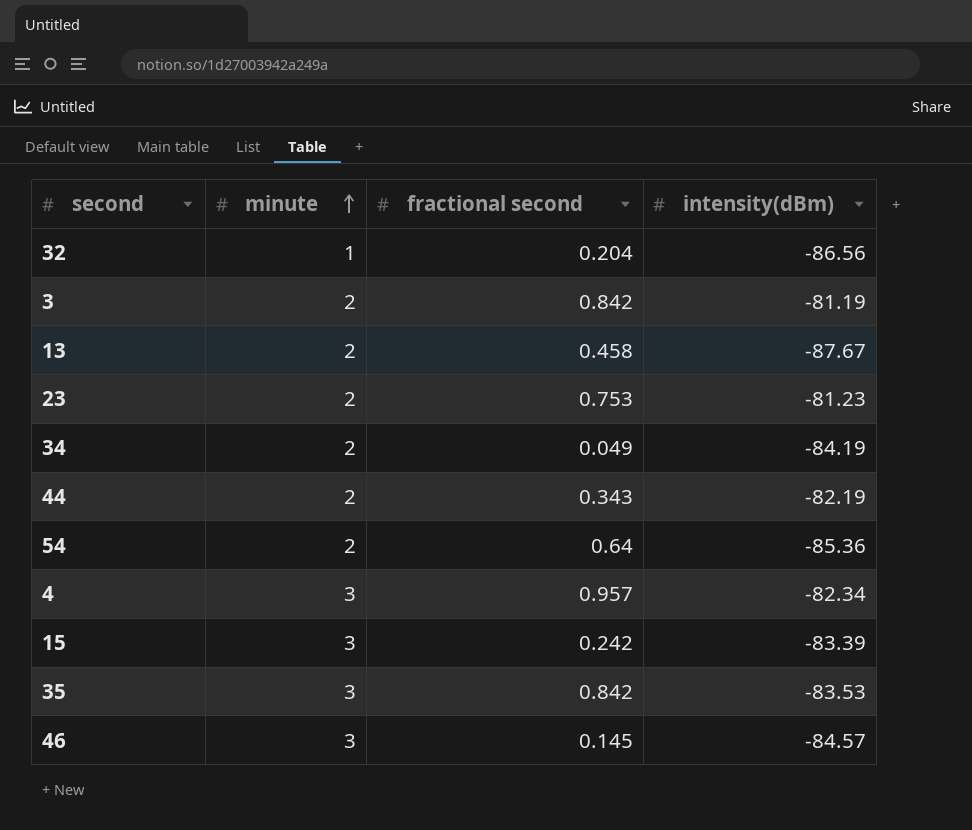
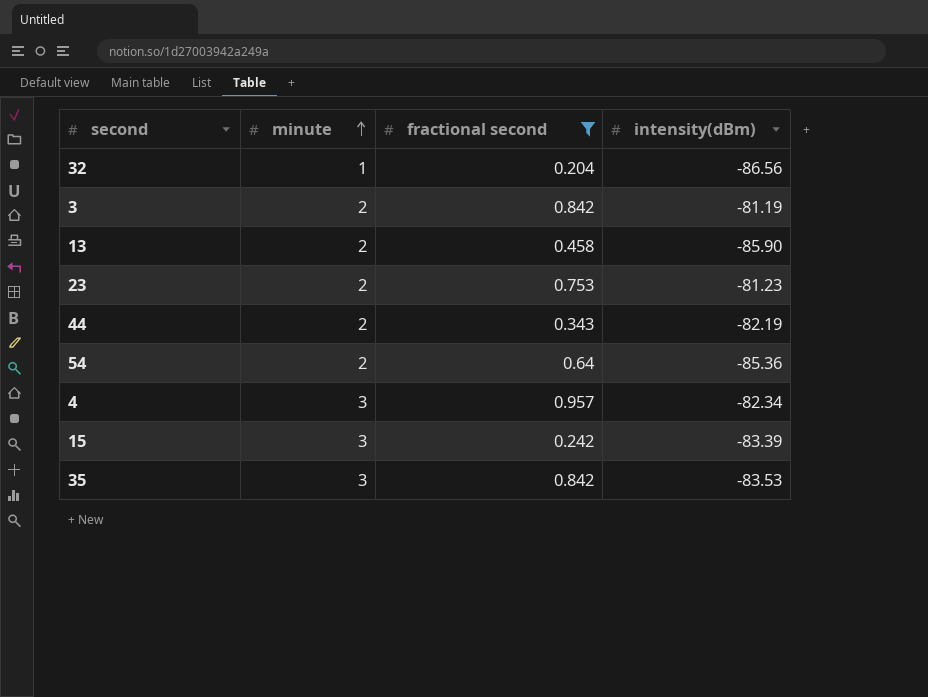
filter: none -> fractional second >= 0.204
13 | intensity(dBm): -87.67 -> -85.90

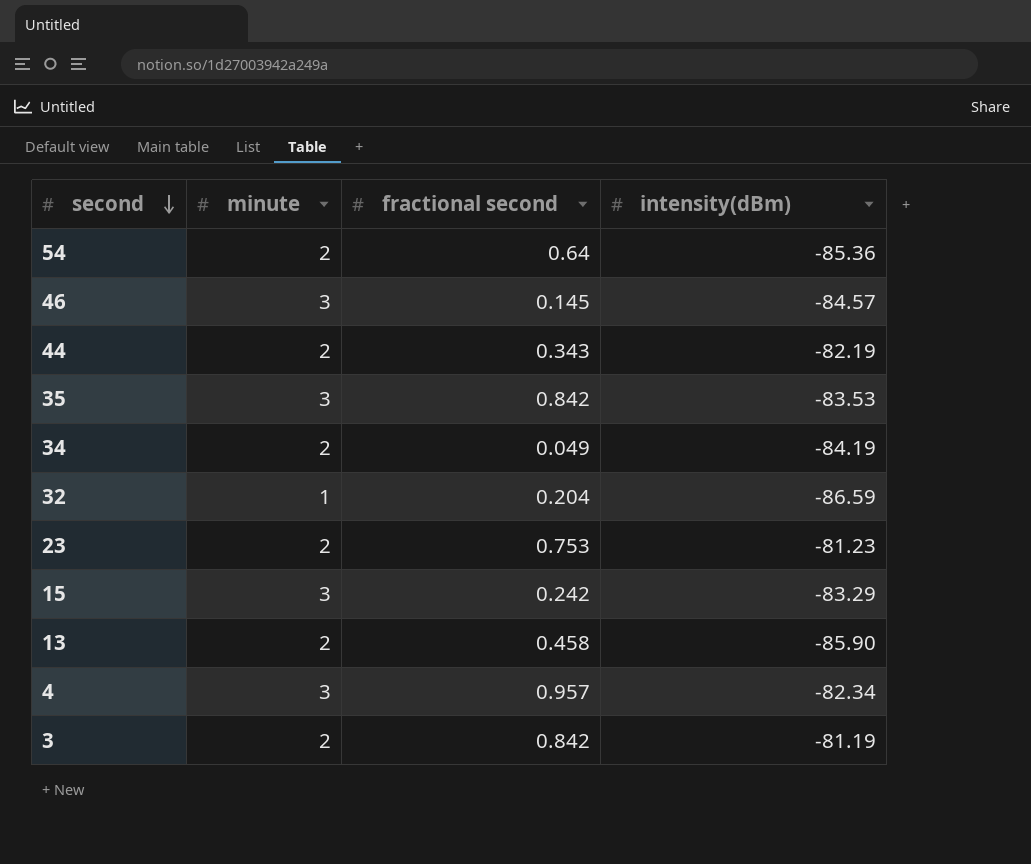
filter: fractional second >= 0.204 -> none
row order: minute ascending -> second descending
32 | intensity(dBm): -86.56 -> -86.59
15 | intensity(dBm): -83.39 -> -83.29

